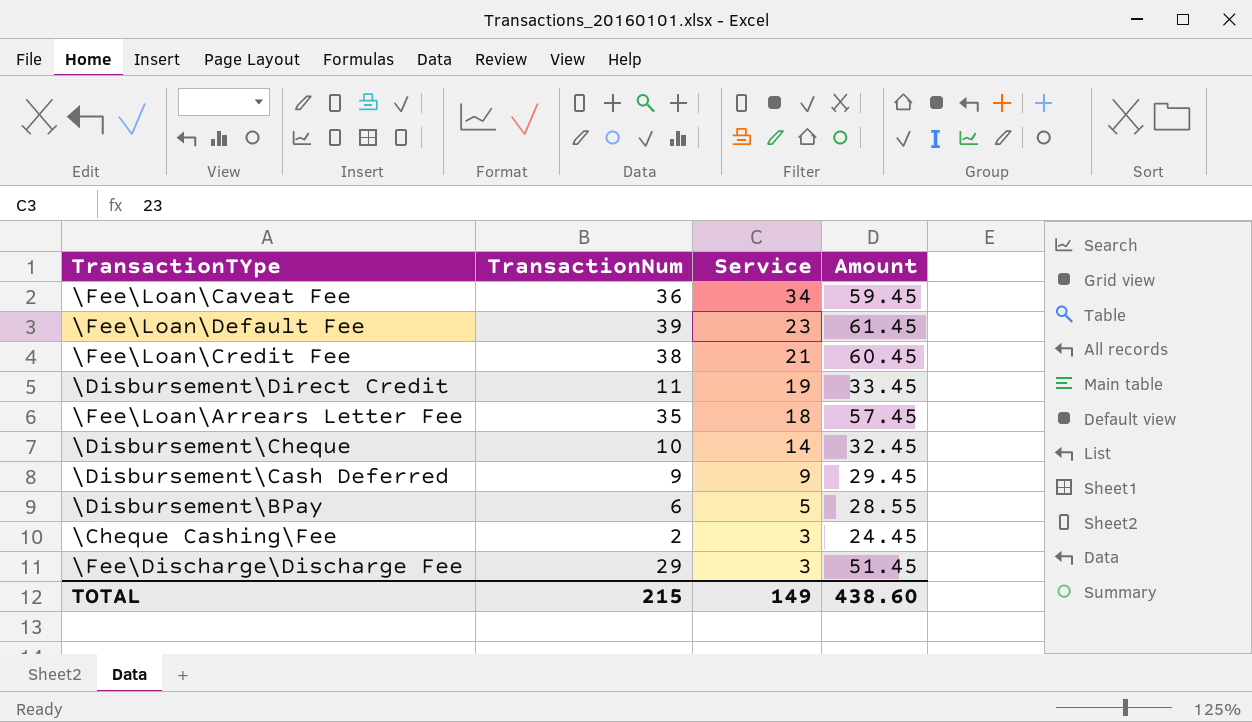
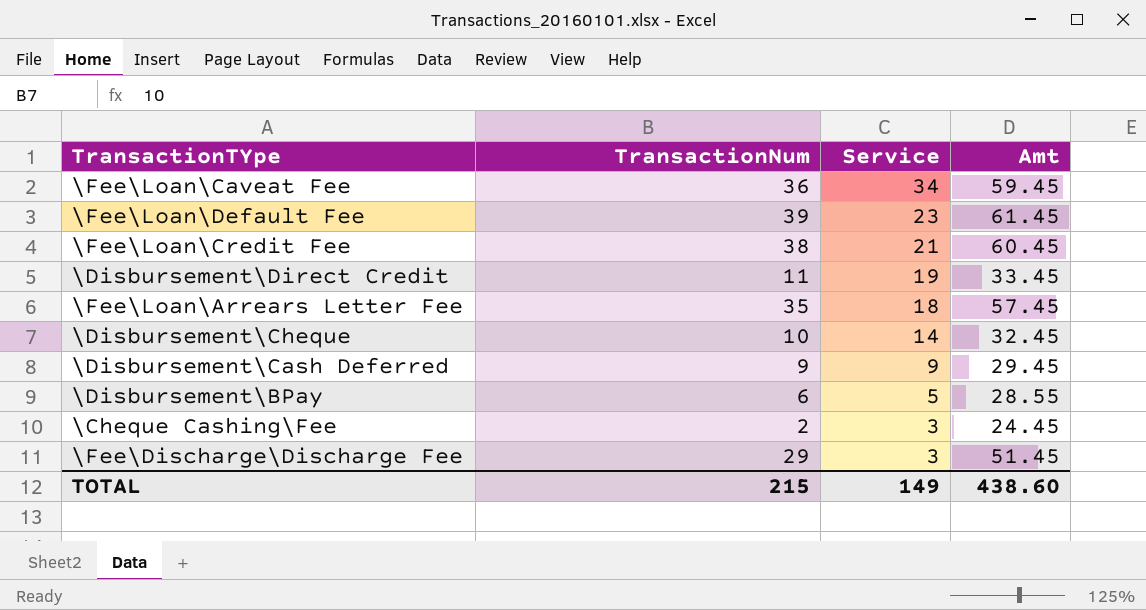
column name: Amount -> Amt

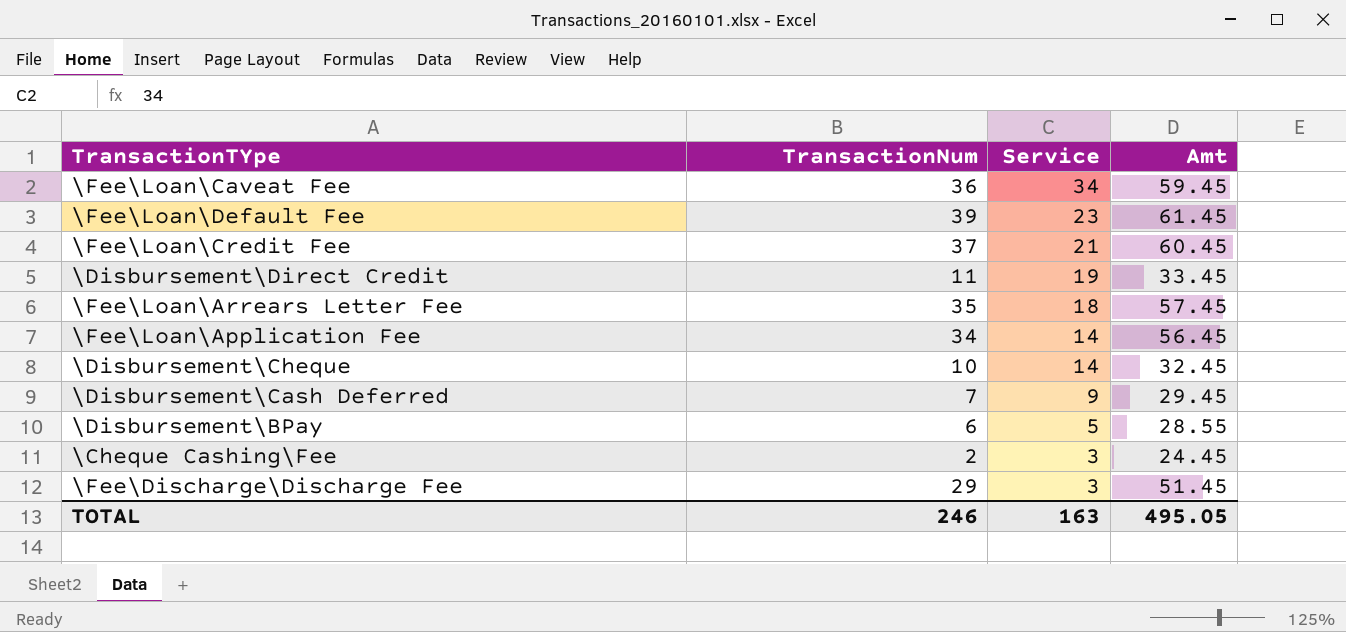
\Fee\Loan\Credit Fee | TransactionNum: 38 -> 37
row \Fee\Loan\Application Fee: none -> 34 | 14 | 56.45
\Disbursement\Cash Deferred | TransactionNum: 9 -> 7
TOTAL | TransactionNum: 215 -> 246
TOTAL | Service: 149 -> 163
TOTAL | Amt: 438.60 -> 495.05

